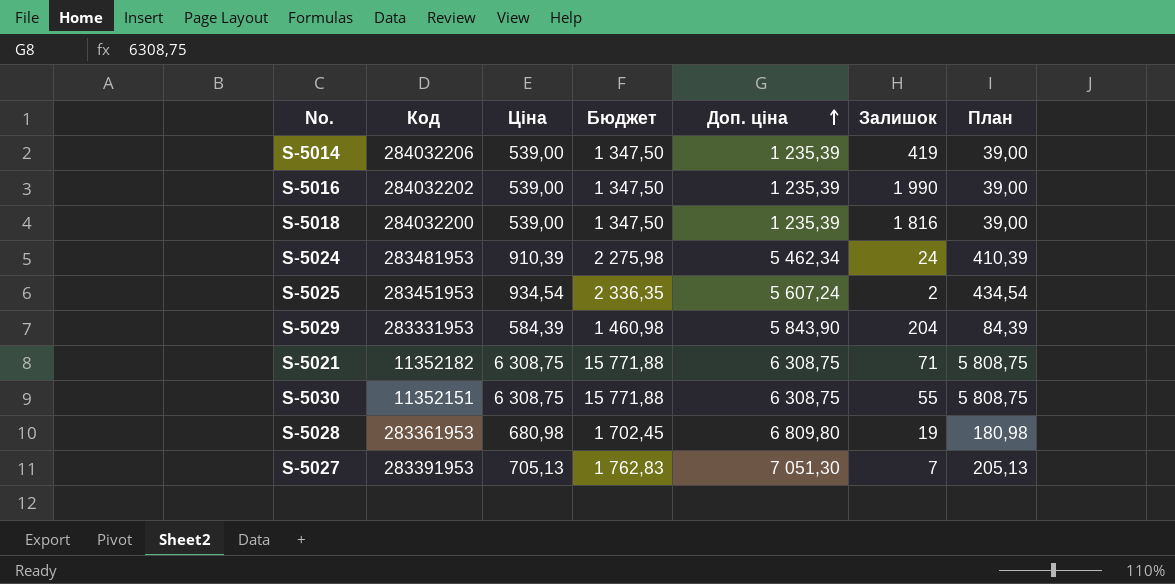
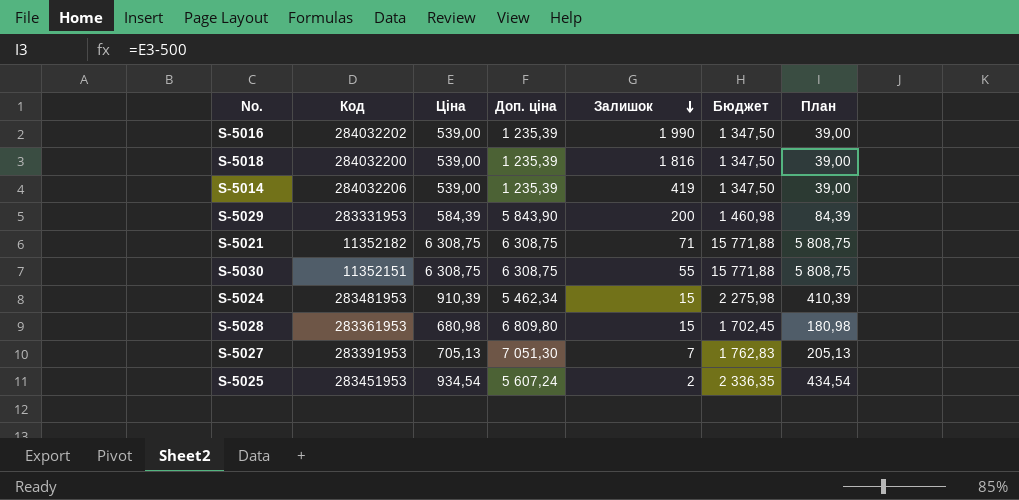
row order: Доп. ціна ascending -> Залишок descending
column Бюджет | position: 4 -> 6
S-5029 | Залишок: 204 -> 200
S-5024 | Залишок: 24 -> 15
S-5028 | Залишок: 19 -> 15

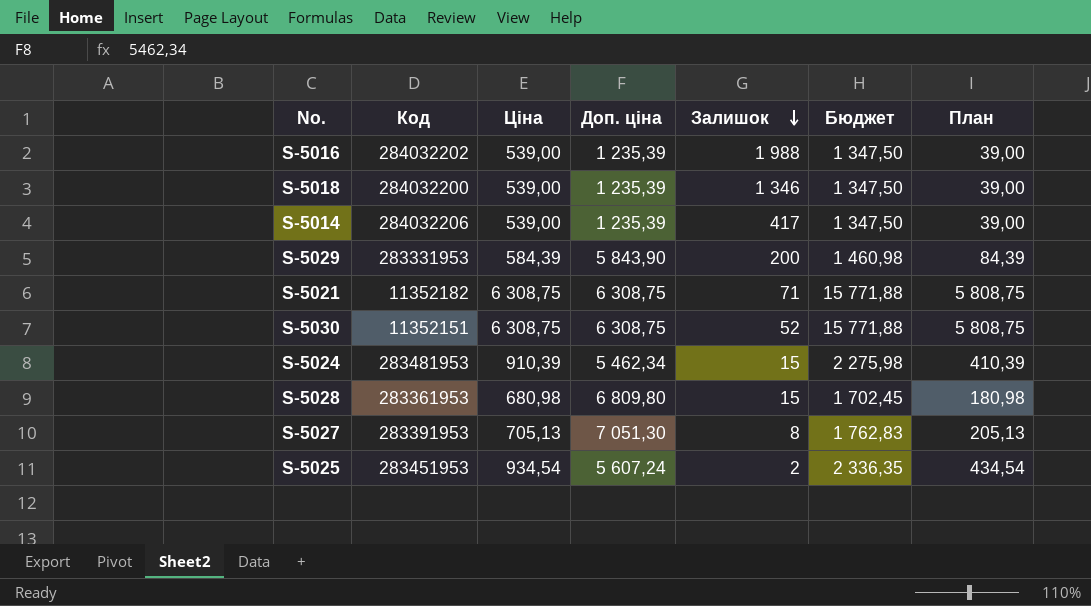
S-5016 | Залишок: 1 990 -> 1 988
S-5018 | Залишок: 1 816 -> 1 346
S-5014 | Залишок: 419 -> 417
S-5030 | Залишок: 55 -> 52
S-5027 | Залишок: 7 -> 8

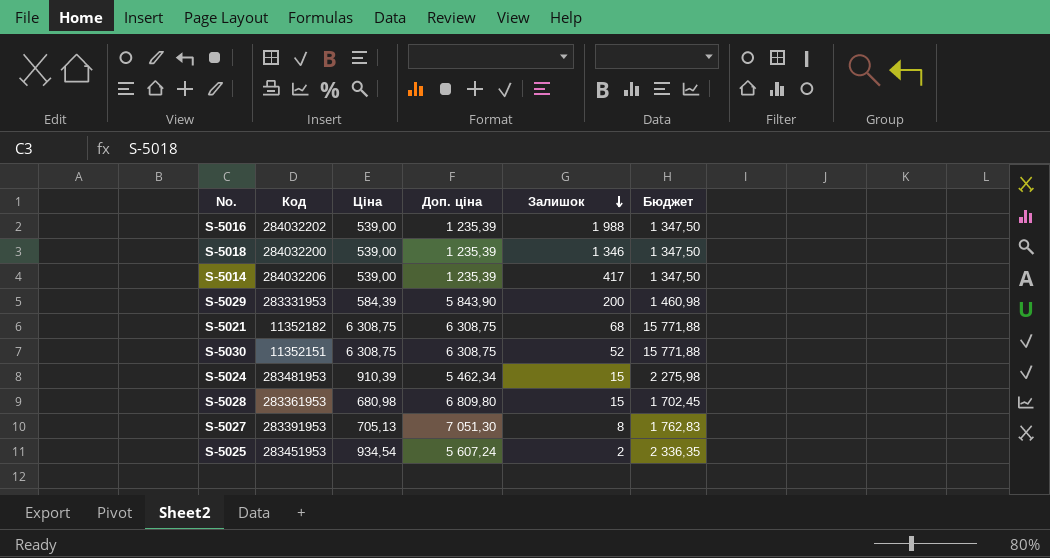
column План | formula: [Ціна] - 500 -> none
S-5021 | Залишок: 71 -> 68

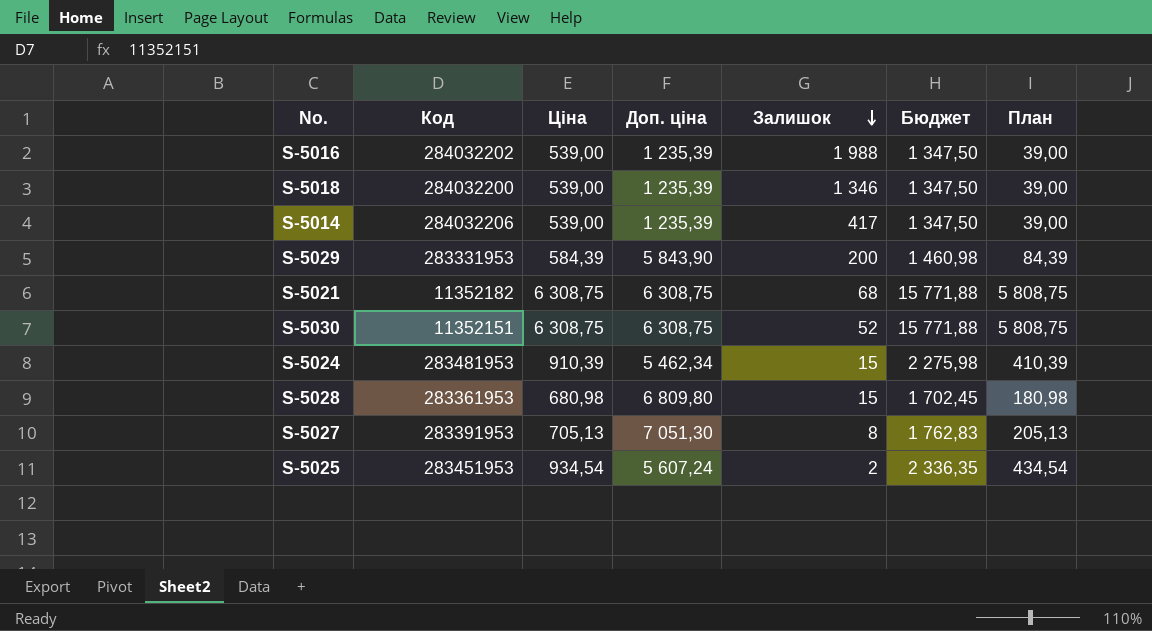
column План | formula: none -> [Ціна] - 500

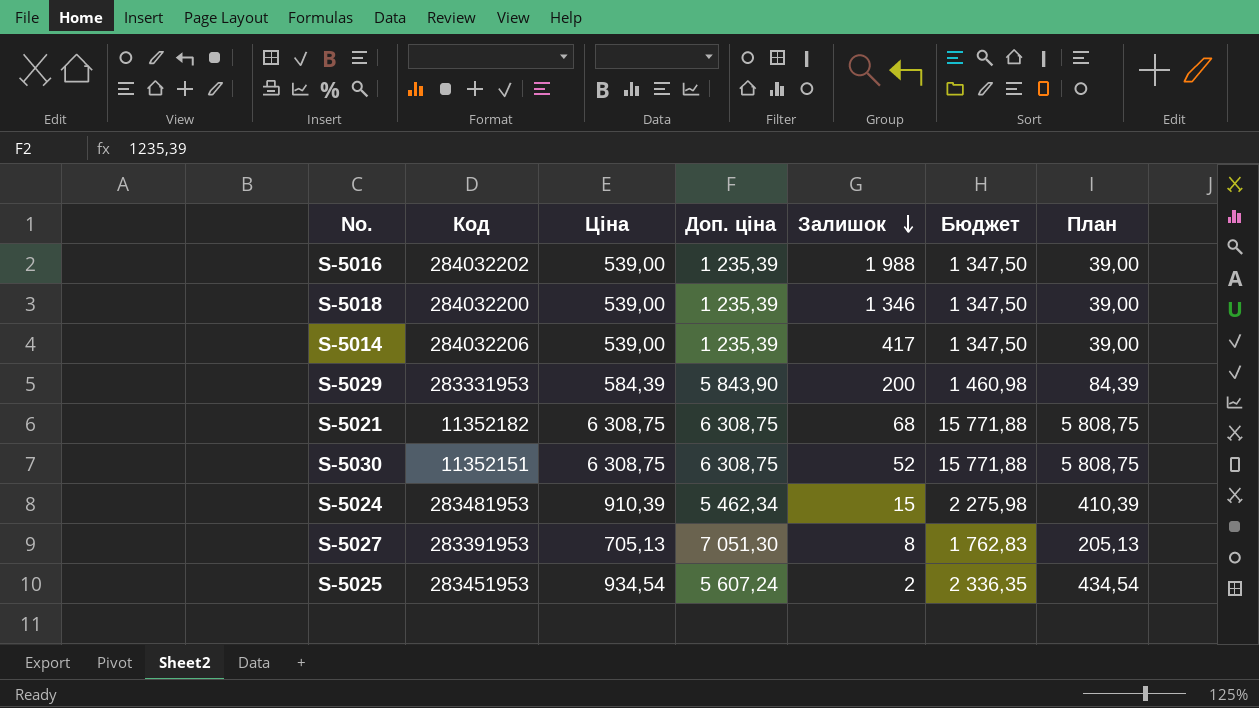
row S-5028: 283361953 | 680,98 | 6 809,80 | 15 | 1 702,45 | 180,98 -> none

